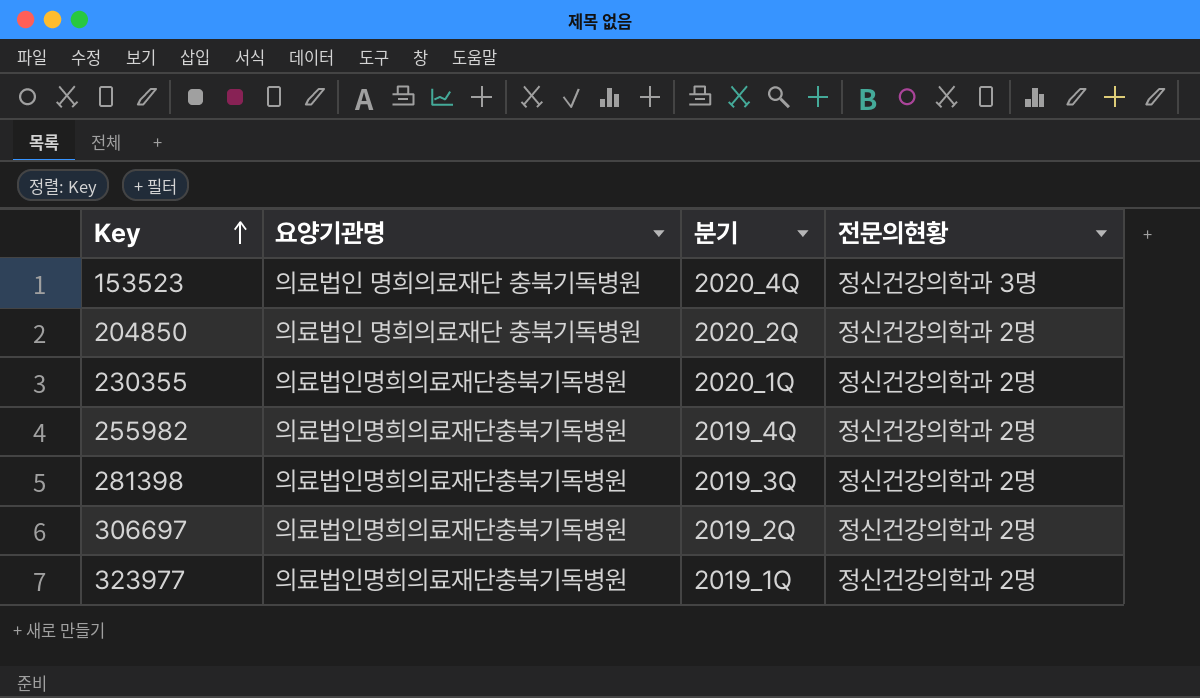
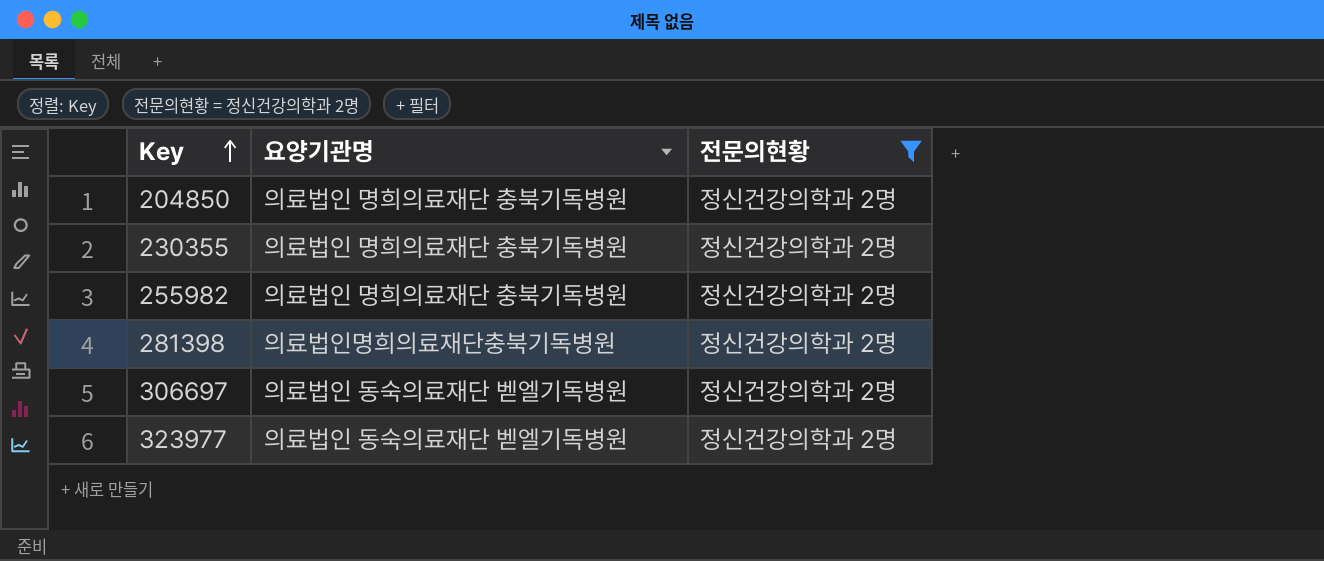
filter: none -> 전문의현황 = 정신건강의학과 2명
column 분기 | position: 3 -> none
230355 | 요양기관명: 의료법인명희의료재단충북기독병원 -> 의료법인 명희의료재단 충북기독병원
255982 | 요양기관명: 의료법인명희의료재단충북기독병원 -> 의료법인 명희의료재단 충북기독병원
306697 | 요양기관명: 의료법인명희의료재단충북기독병원 -> 의료법인 동숙의료재단 벧엘기독병원
323977 | 요양기관명: 의료법인명희의료재단충북기독병원 -> 의료법인 동숙의료재단 벧엘기독병원

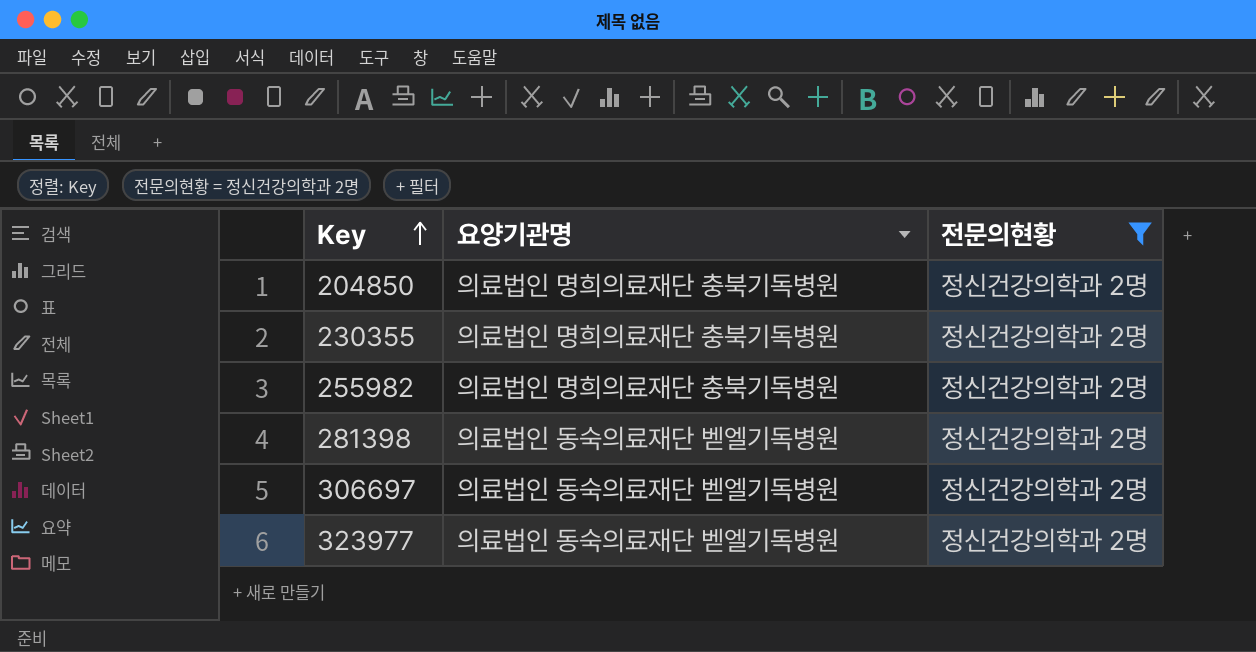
281398 | 요양기관명: 의료법인명희의료재단충북기독병원 -> 의료법인 동숙의료재단 벧엘기독병원

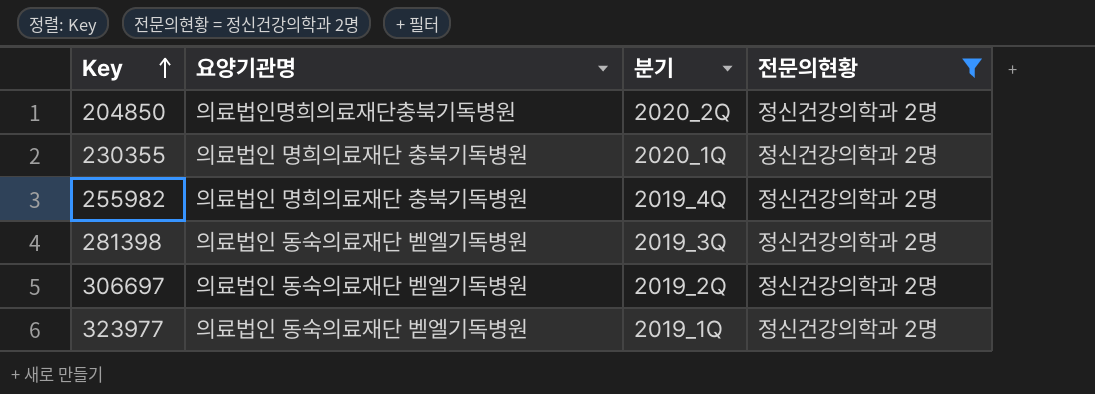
column 분기 | position: none -> 3
204850 | 요양기관명: 의료법인 명희의료재단 충북기독병원 -> 의료법인명희의료재단충북기독병원

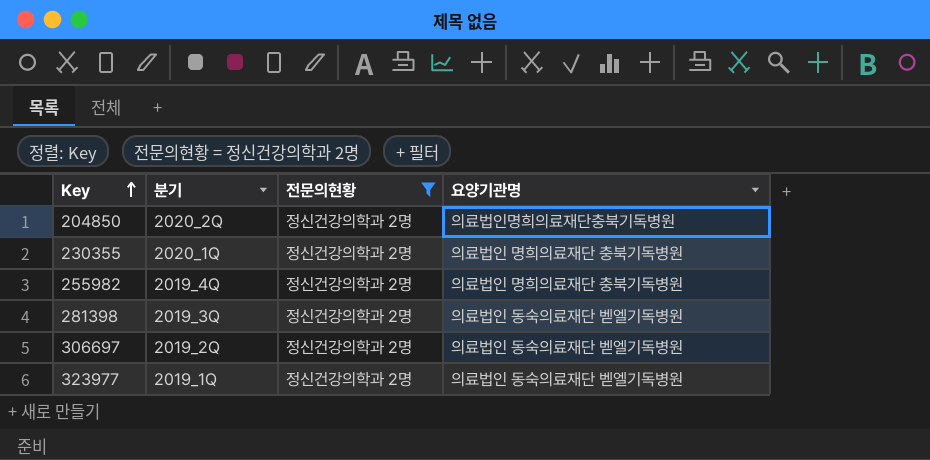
column 요양기관명 | position: 2 -> 4

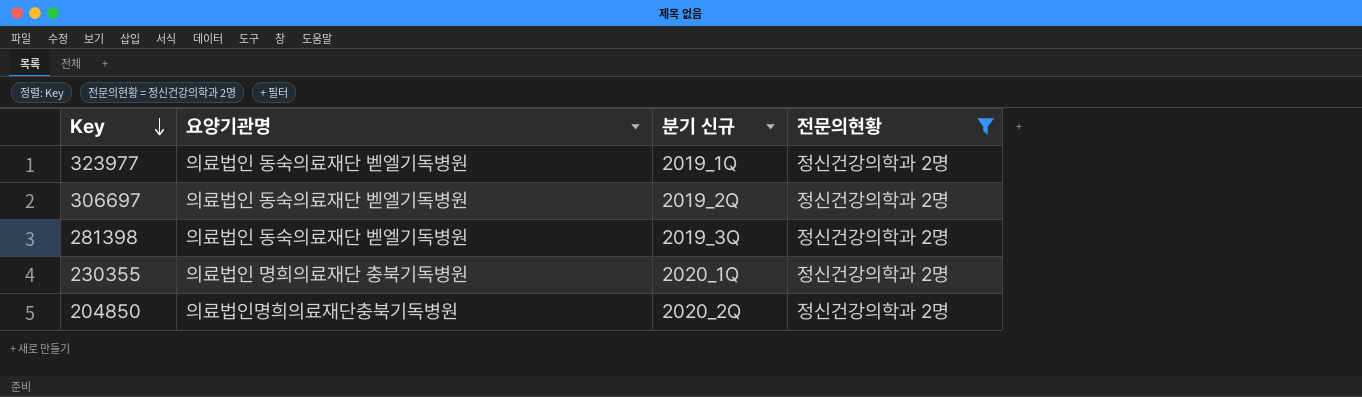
row order: Key ascending -> Key descending
column 요양기관명 | position: 4 -> 2
column name: 분기 -> 분기 신규
row 255982: 2019_4Q | 정신건강의학과 2명 | 의료법인 명희의료재단 충북기독병원 -> none

